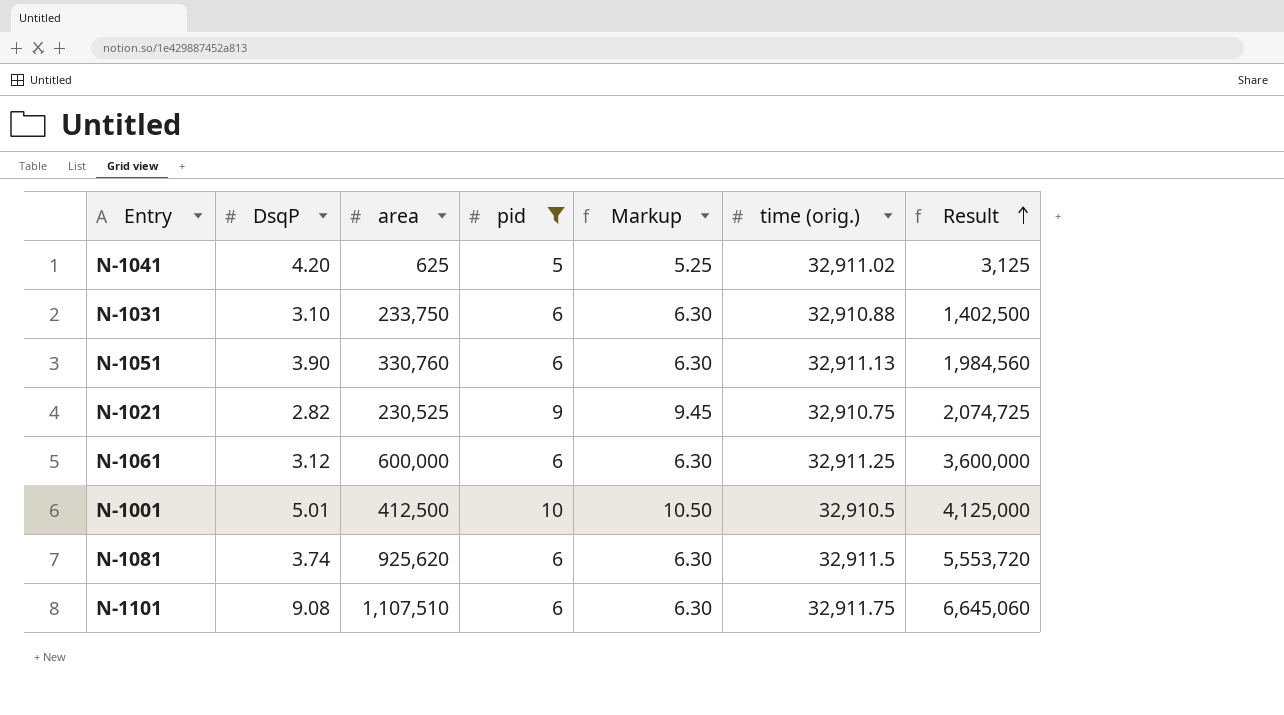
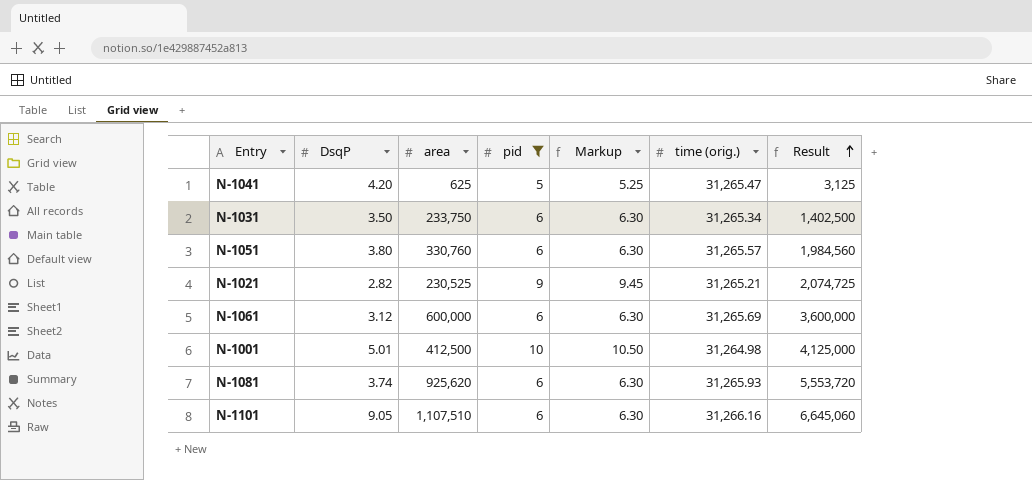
N-1041 | time (orig.): 32,911.02 -> 31,265.47
N-1031 | DsqP: 3.10 -> 3.50
N-1031 | time (orig.): 32,910.88 -> 31,265.34
N-1051 | DsqP: 3.90 -> 3.80
N-1051 | time (orig.): 32,911.13 -> 31,265.57
N-1021 | time (orig.): 32,910.75 -> 31,265.21
N-1061 | time (orig.): 32,911.25 -> 31,265.69
N-1001 | time (orig.): 32,910.5 -> 31,264.98
N-1081 | time (orig.): 32,911.5 -> 31,265.93
N-1101 | DsqP: 9.08 -> 9.05
N-1101 | time (orig.): 32,911.75 -> 31,266.16

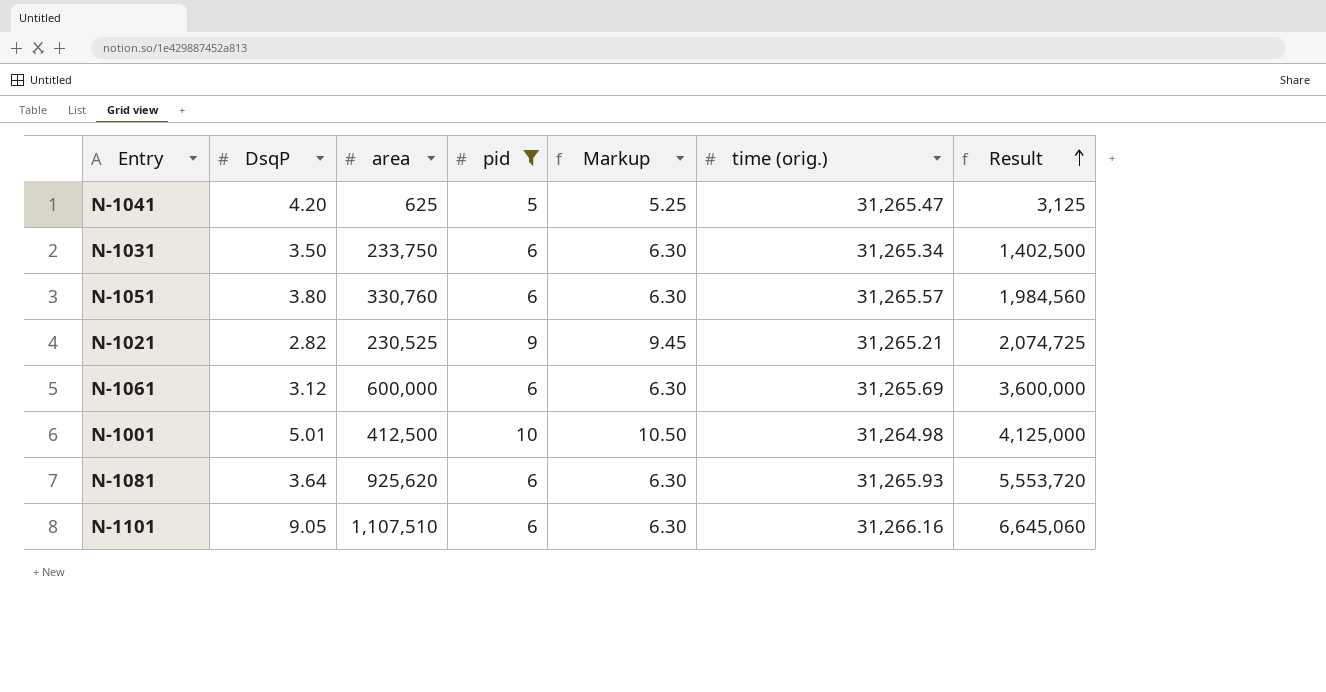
N-1081 | DsqP: 3.74 -> 3.64

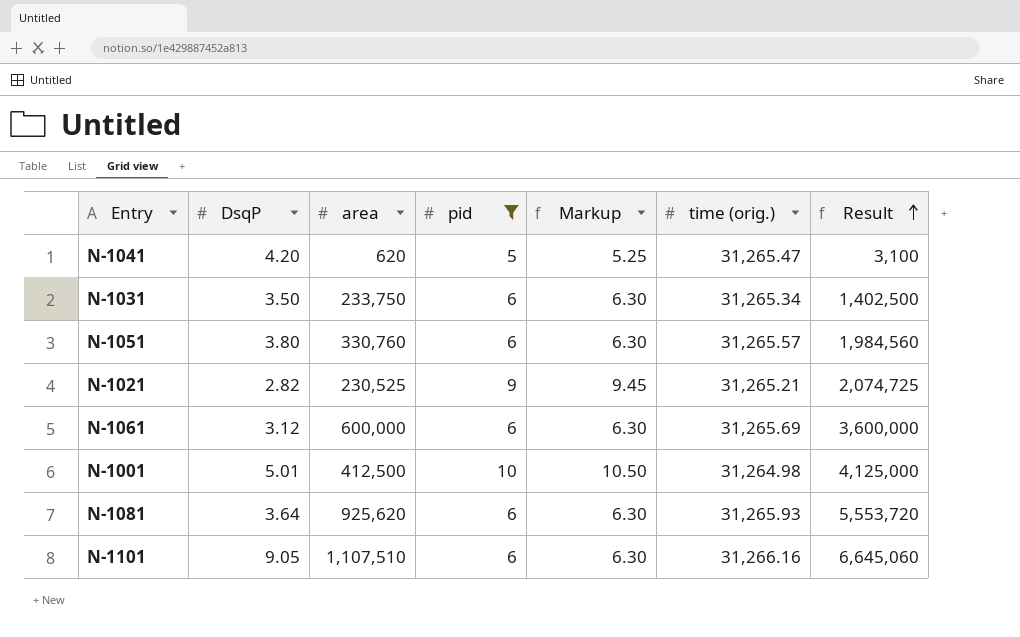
N-1041 | area: 625 -> 620
N-1041 | Result: 3,125 -> 3,100

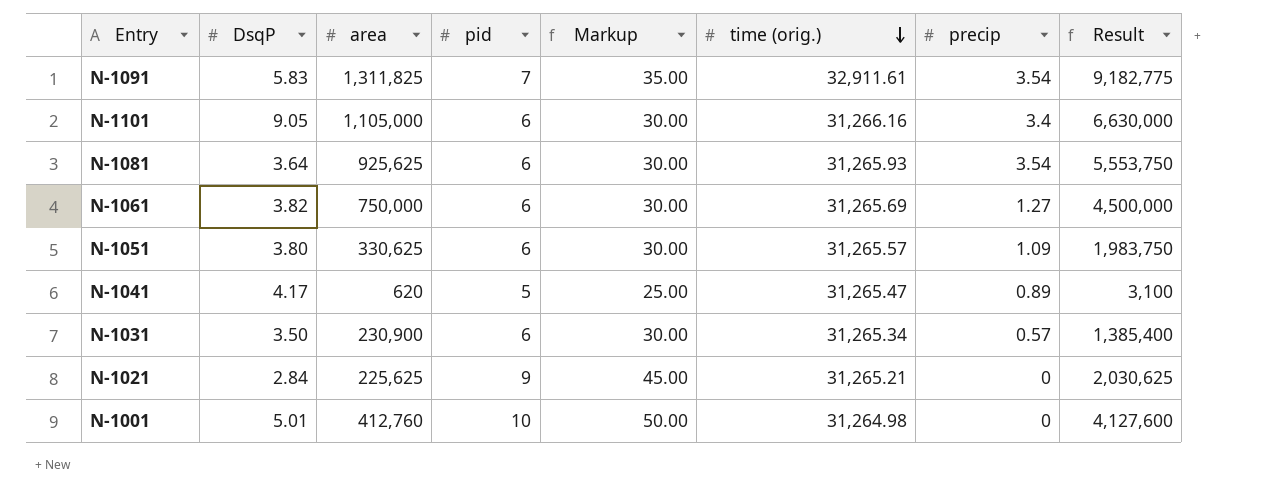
filter: pid != 7 -> none
row order: Result ascending -> time (orig.) descending
column Markup | formula: [pid] * 1.05 -> [pid] * 5
column precip | position: none -> 7
N-1101 | area: 1,107,510 -> 1,105,000
N-1101 | Result: 6,645,060 -> 6,630,000
N-1081 | area: 925,620 -> 925,625
N-1081 | Result: 5,553,720 -> 5,553,750
N-1061 | DsqP: 3.12 -> 3.82
N-1061 | area: 600,000 -> 750,000
N-1061 | Result: 3,600,000 -> 4,500,000
N-1051 | area: 330,760 -> 330,625
N-1051 | Result: 1,984,560 -> 1,983,750
N-1041 | DsqP: 4.20 -> 4.17
N-1031 | area: 233,750 -> 230,900
N-1031 | Result: 1,402,500 -> 1,385,400
N-1021 | DsqP: 2.82 -> 2.84
N-1021 | area: 230,525 -> 225,625
N-1021 | Result: 2,074,725 -> 2,030,625
N-1001 | area: 412,500 -> 412,760
N-1001 | Result: 4,125,000 -> 4,127,600

